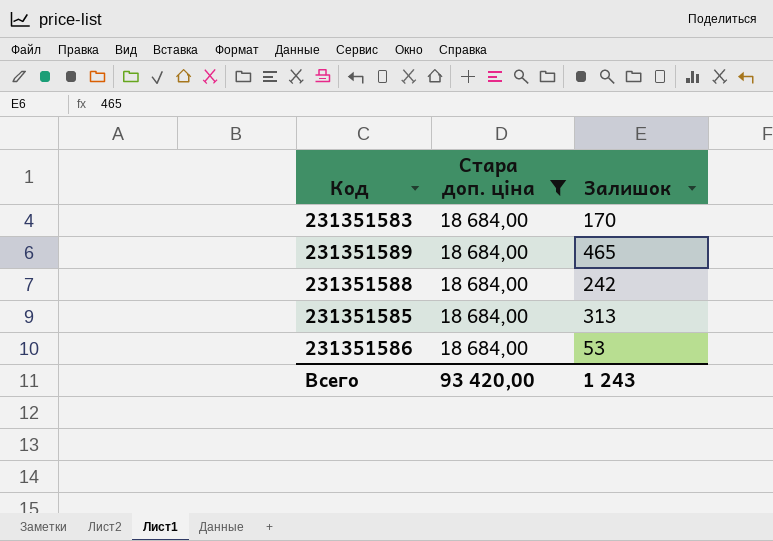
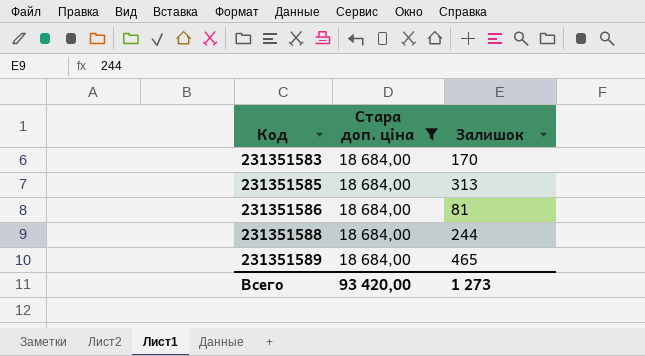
row order: none -> Код ascending
231351586 | Залишок: 53 -> 81
231351588 | Залишок: 242 -> 244
Всего | Залишок: 1 243 -> 1 273

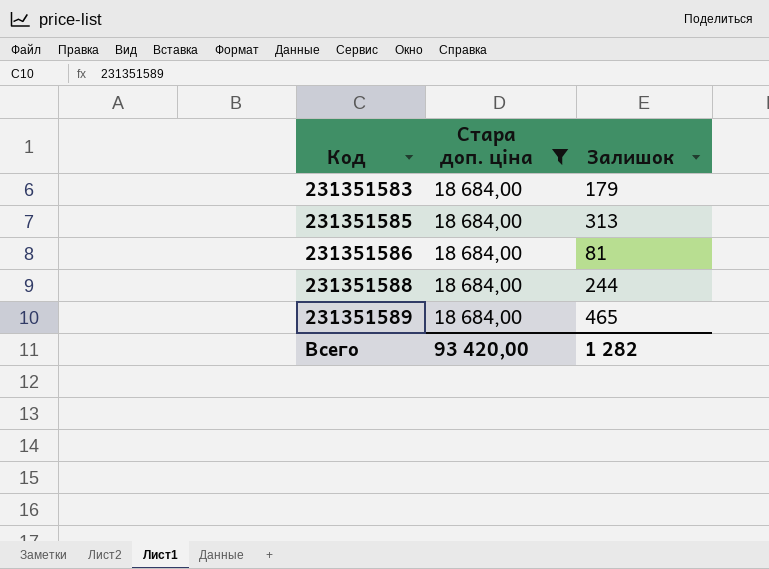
231351583 | Залишок: 170 -> 179
Всего | Залишок: 1 273 -> 1 282

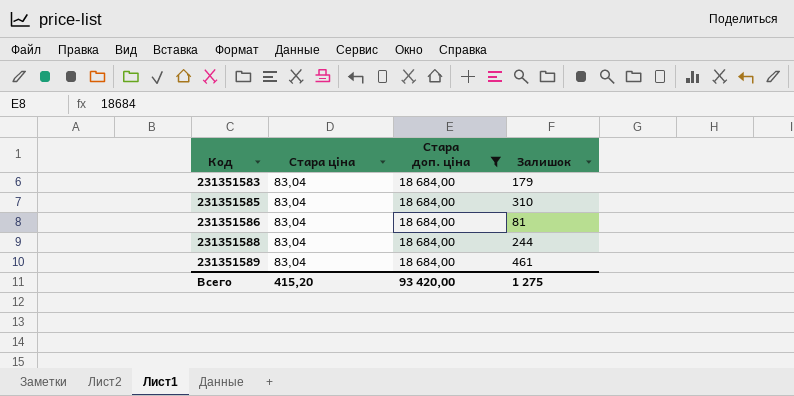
column Стара ціна | position: none -> 2
231351585 | Залишок: 313 -> 310
231351589 | Залишок: 465 -> 461
Всего | Залишок: 1 282 -> 1 275

